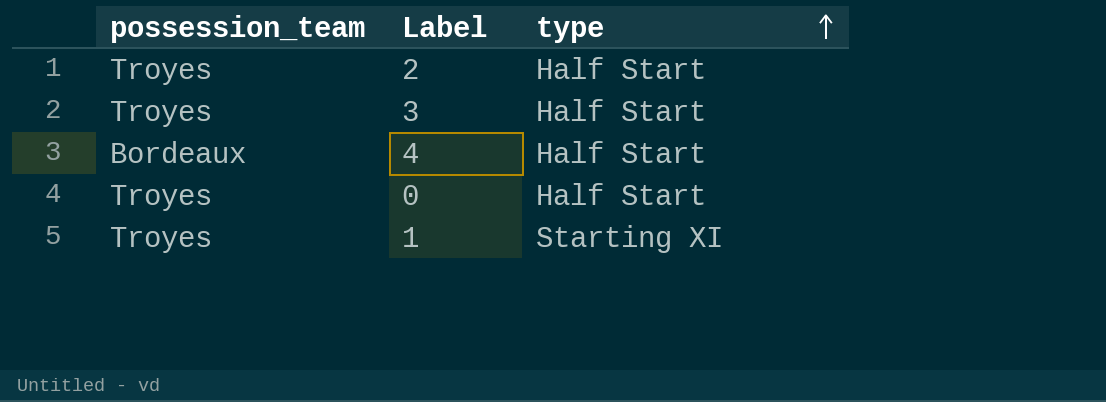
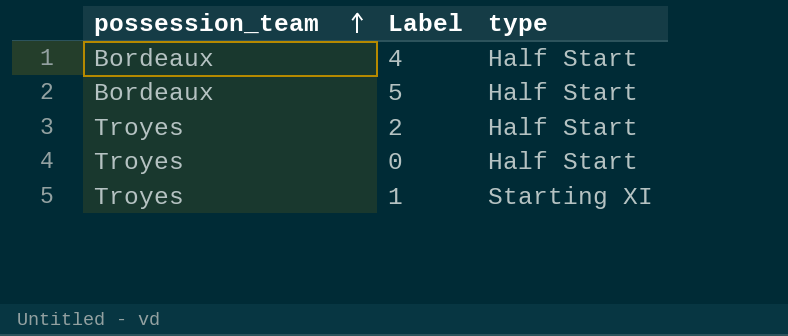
row order: type ascending -> possession_team ascending
row 3: Troyes | Half Start -> none
row 5: none -> Bordeaux | Half Start

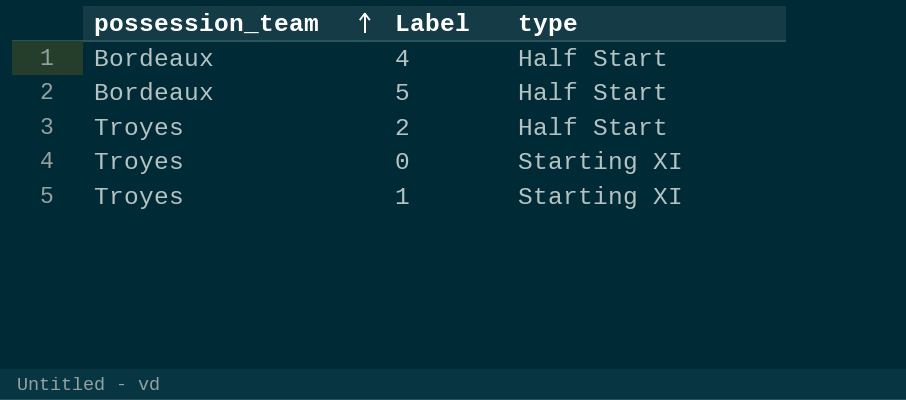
0 | type: Half Start -> Starting XI

